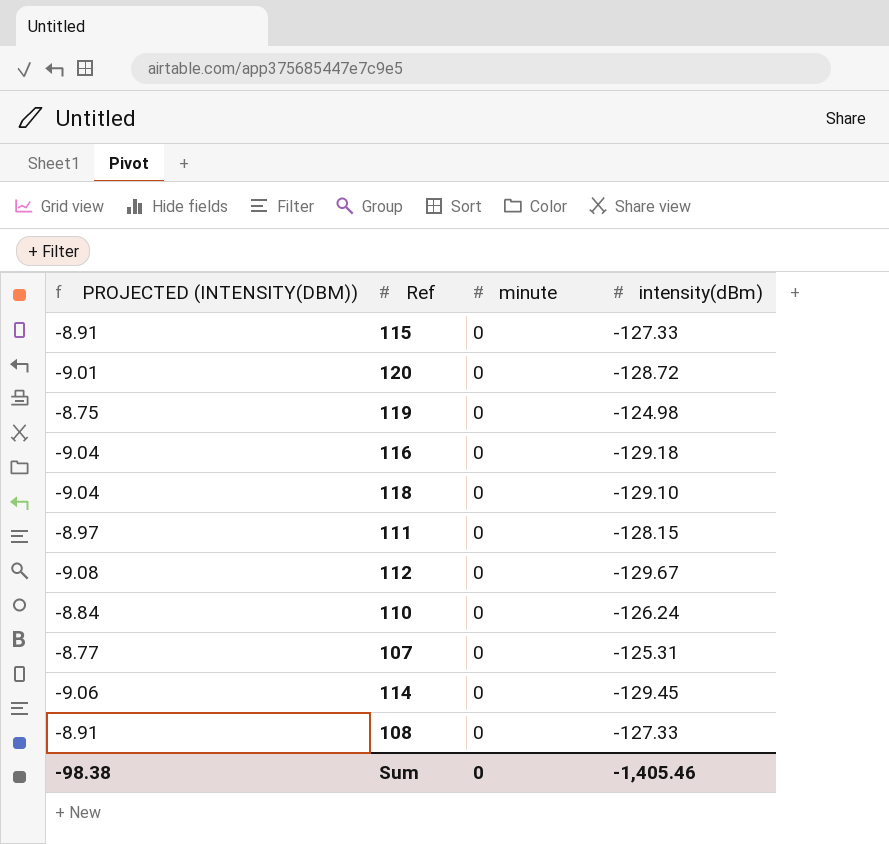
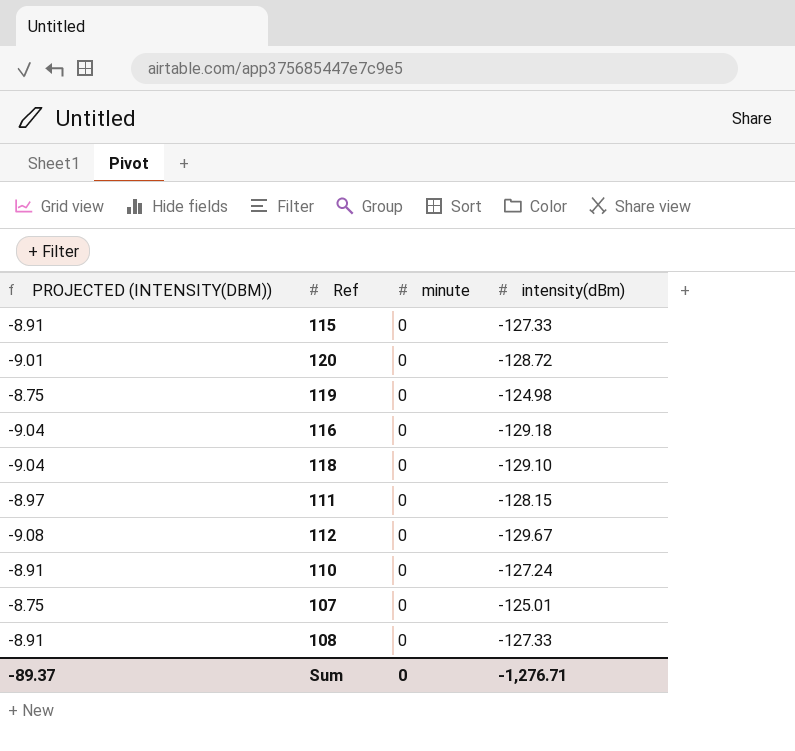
row 114: -9.06 | 0 | -129.45 -> none
110 | PROJECTED (INTENSITY(DBM)): -8.84 -> -8.91
110 | intensity(dBm): -126.24 -> -127.24
107 | PROJECTED (INTENSITY(DBM)): -8.77 -> -8.75
107 | intensity(dBm): -125.31 -> -125.01
Sum | PROJECTED (INTENSITY(DBM)): -98.38 -> -89.37
Sum | intensity(dBm): -1,405.46 -> -1,276.71

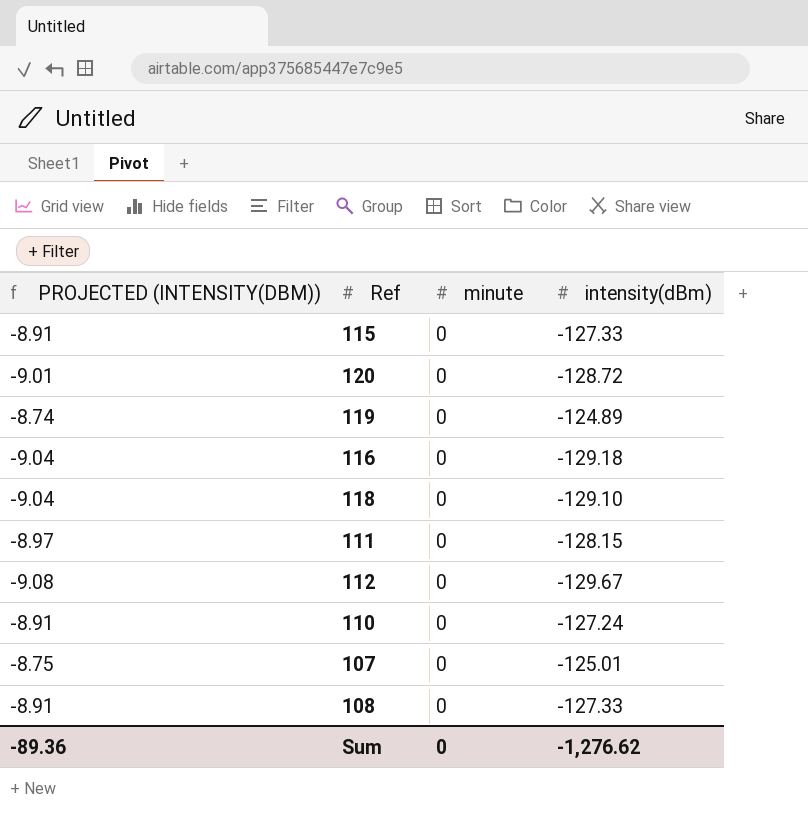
119 | PROJECTED (INTENSITY(DBM)): -8.75 -> -8.74
119 | intensity(dBm): -124.98 -> -124.89
Sum | PROJECTED (INTENSITY(DBM)): -89.37 -> -89.36
Sum | intensity(dBm): -1,276.71 -> -1,276.62

